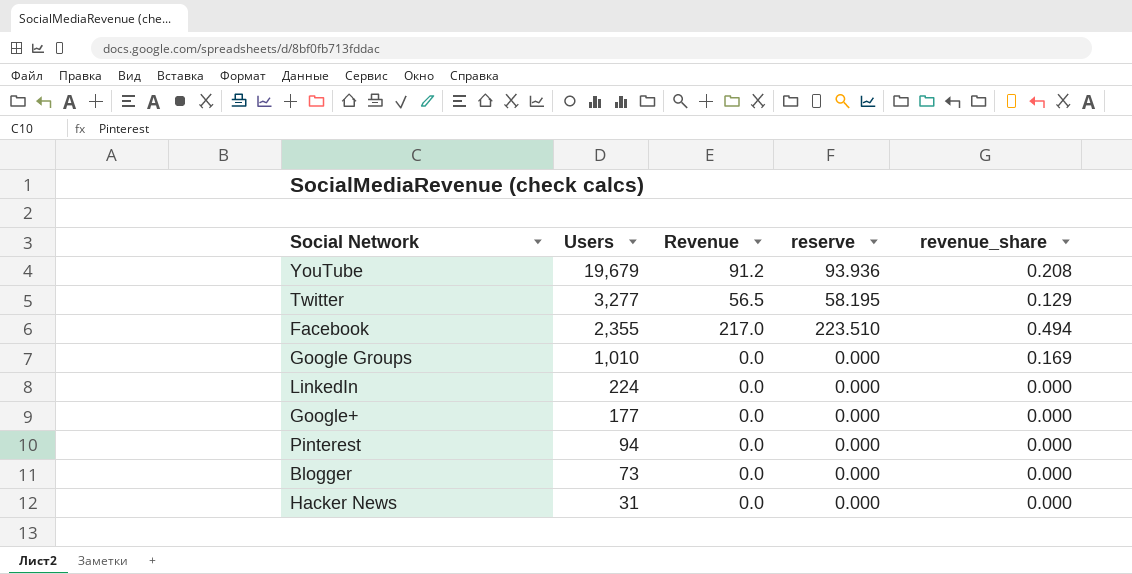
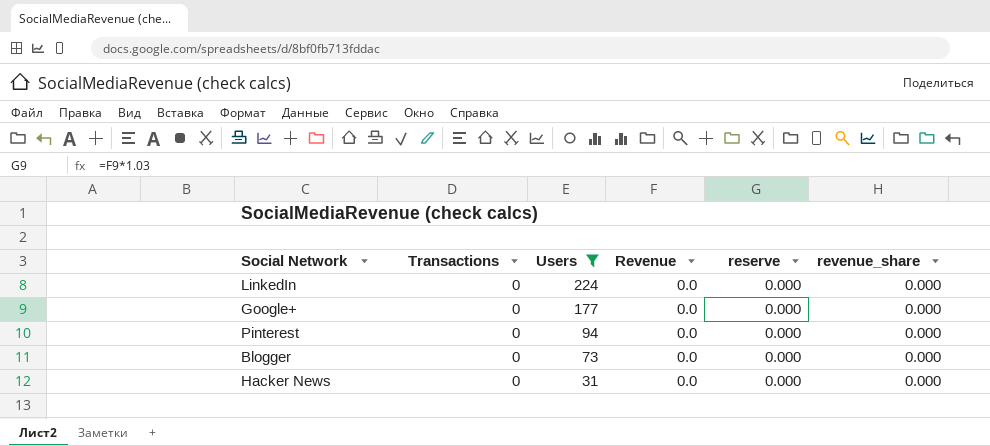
filter: none -> Users <= 224
column Transactions | position: none -> 2

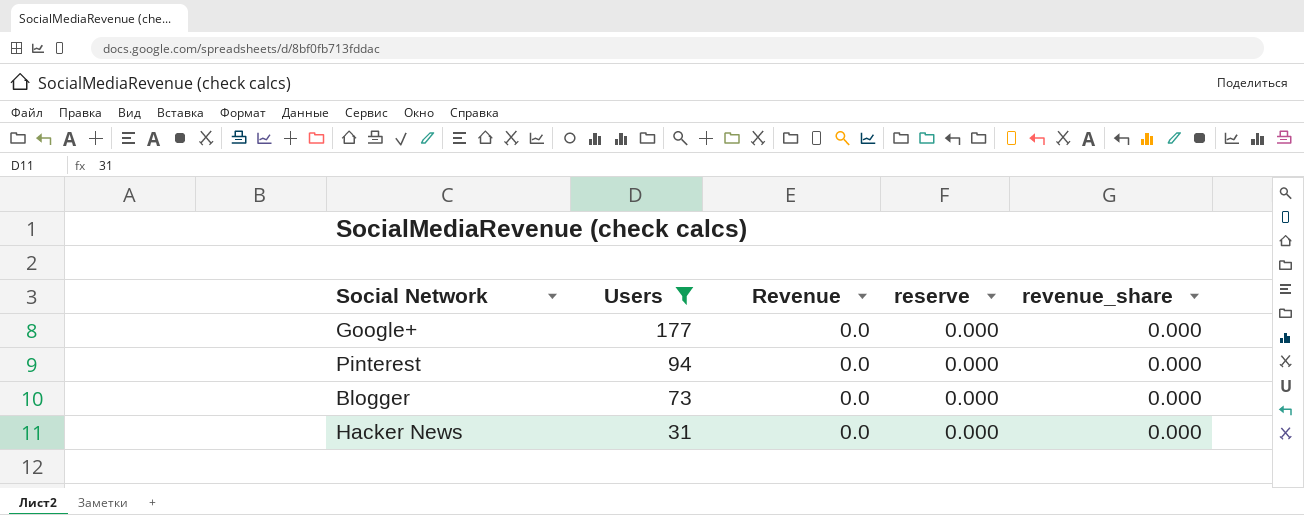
column Transactions | position: 2 -> none
row LinkedIn: 0 | 224 | 0.0 | 0.000 | 0.000 -> none

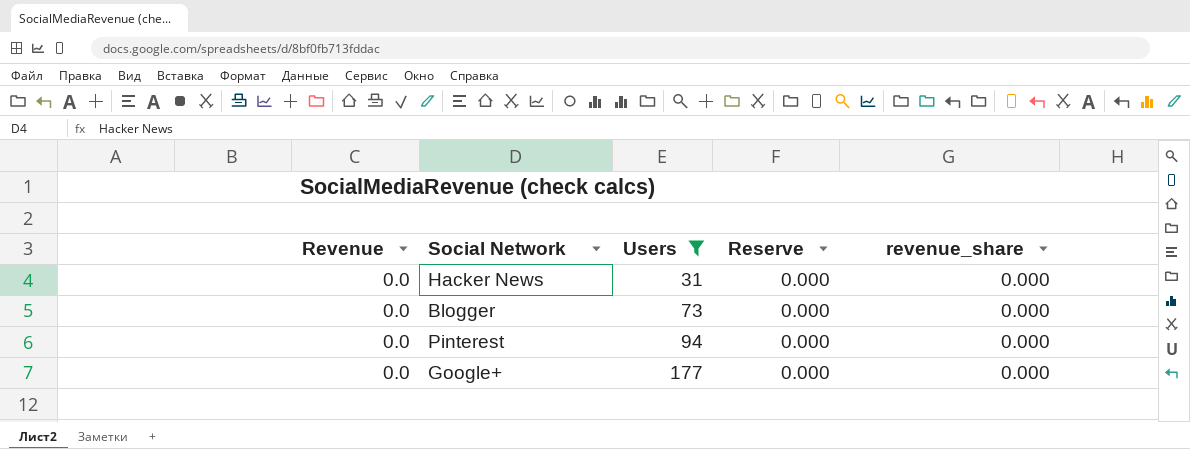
row order: Users descending -> Users ascending
column Revenue | position: 3 -> 1
column name: reserve -> Reserve

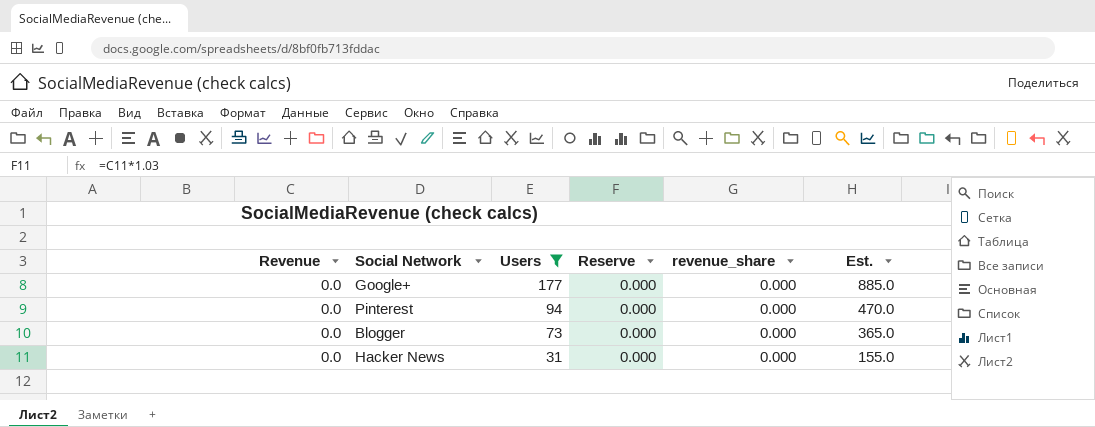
row order: Users ascending -> Users descending
column Est. | formula: none -> [Users] * 5

